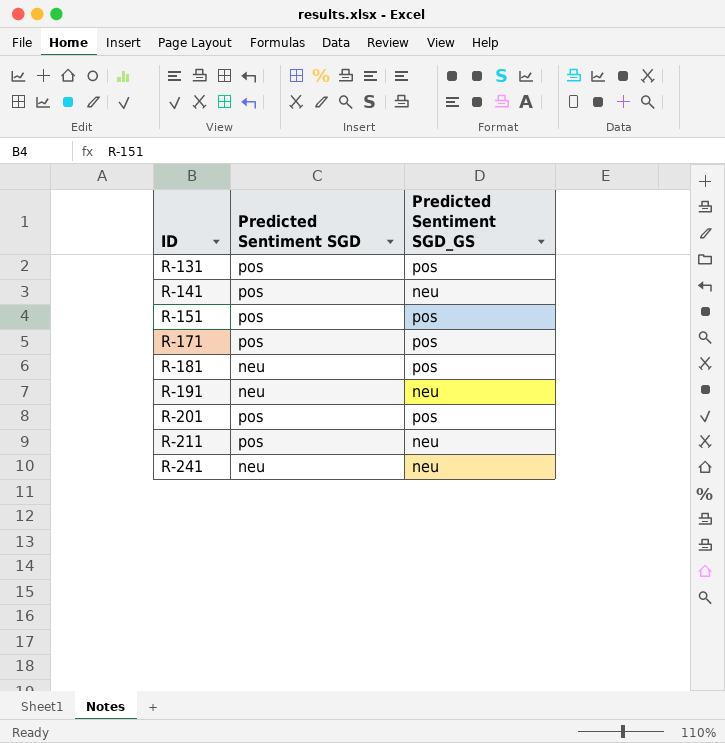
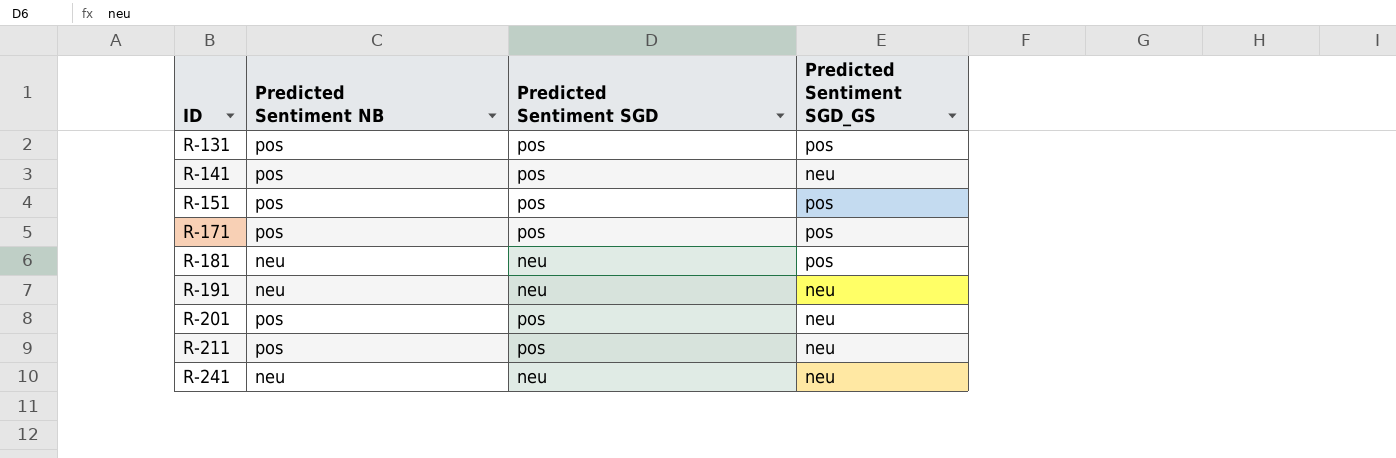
column Predicted Sentiment NB | position: none -> 2
R-201 | Predicted Sentiment SGD_GS: pos -> neu

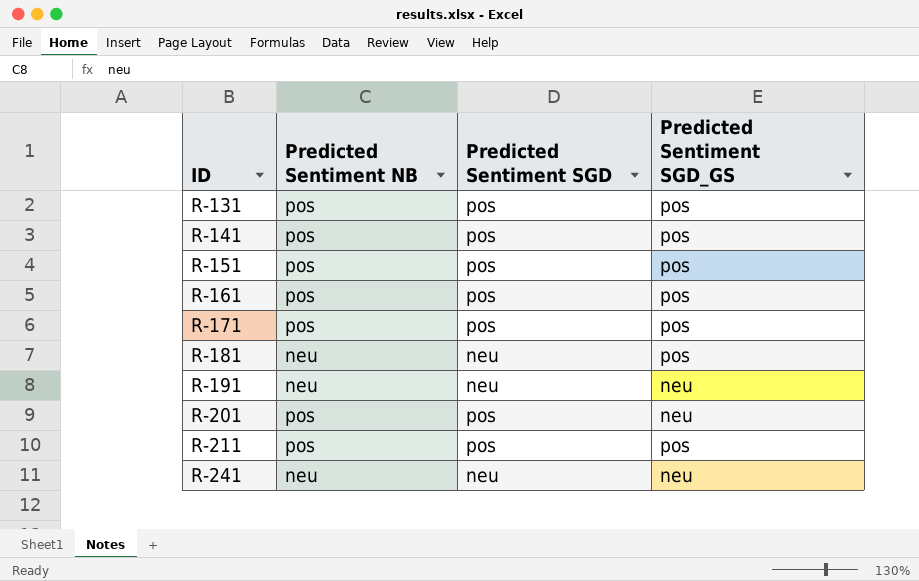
R-141 | Predicted Sentiment SGD_GS: neu -> pos
row R-161: none -> pos | pos | pos
R-211 | Predicted Sentiment SGD_GS: neu -> pos

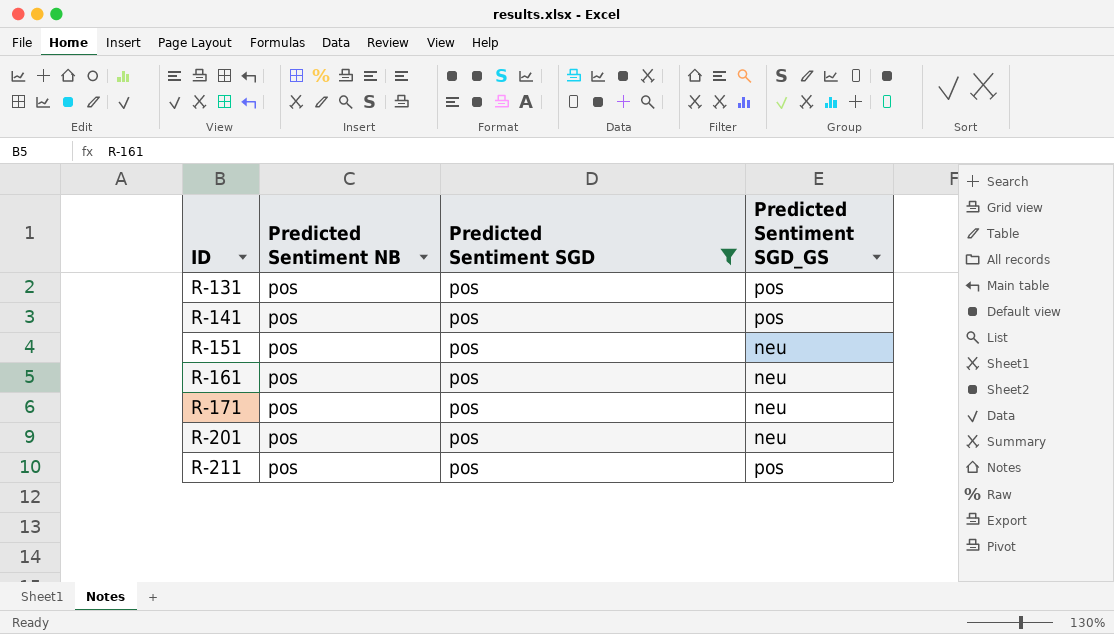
filter: none -> Predicted Sentiment SGD = pos
R-151 | Predicted Sentiment SGD_GS: pos -> neu
R-161 | Predicted Sentiment SGD_GS: pos -> neu
R-171 | Predicted Sentiment SGD_GS: pos -> neu

